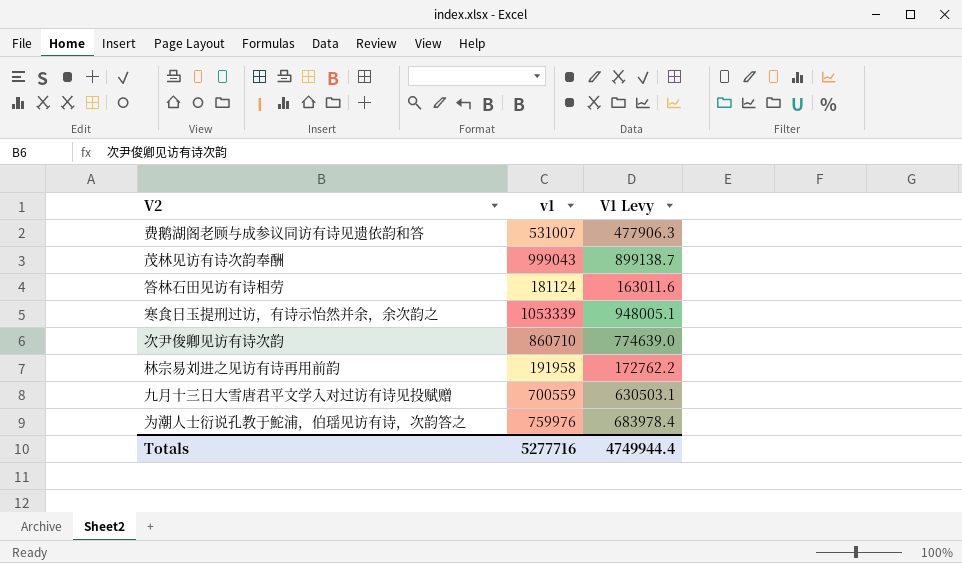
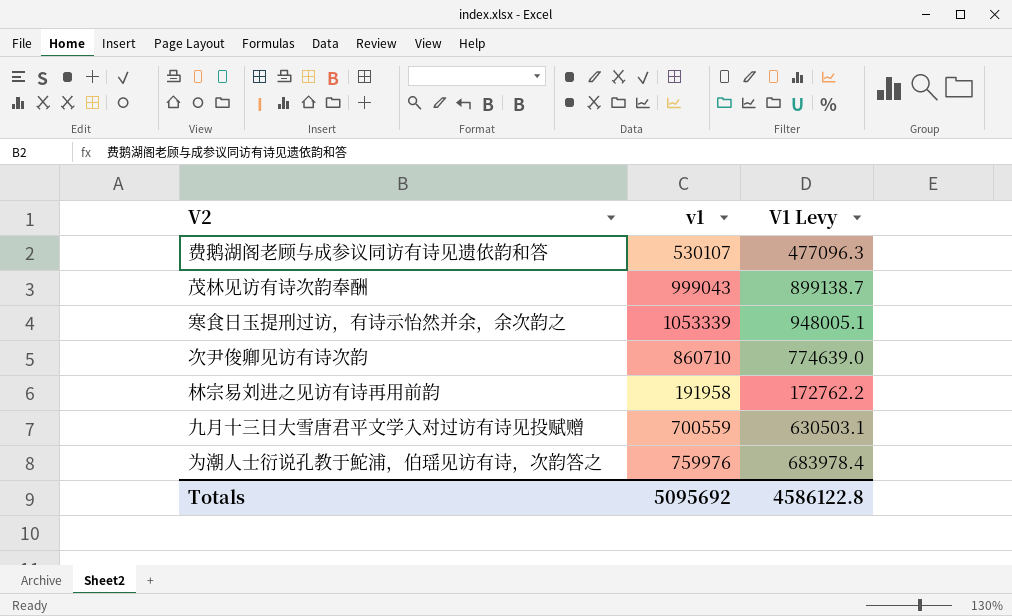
row 答林石田见访有诗相劳: 181124 | 163011.6 -> none
费鹅湖阁老顾与成参议同访有诗见遗依韵和答 | v1: 531007 -> 530107
费鹅湖阁老顾与成参议同访有诗见遗依韵和答 | V1 Levy: 477906.3 -> 477096.3
Totals | v1: 5277716 -> 5095692
Totals | V1 Levy: 4749944.4 -> 4586122.8

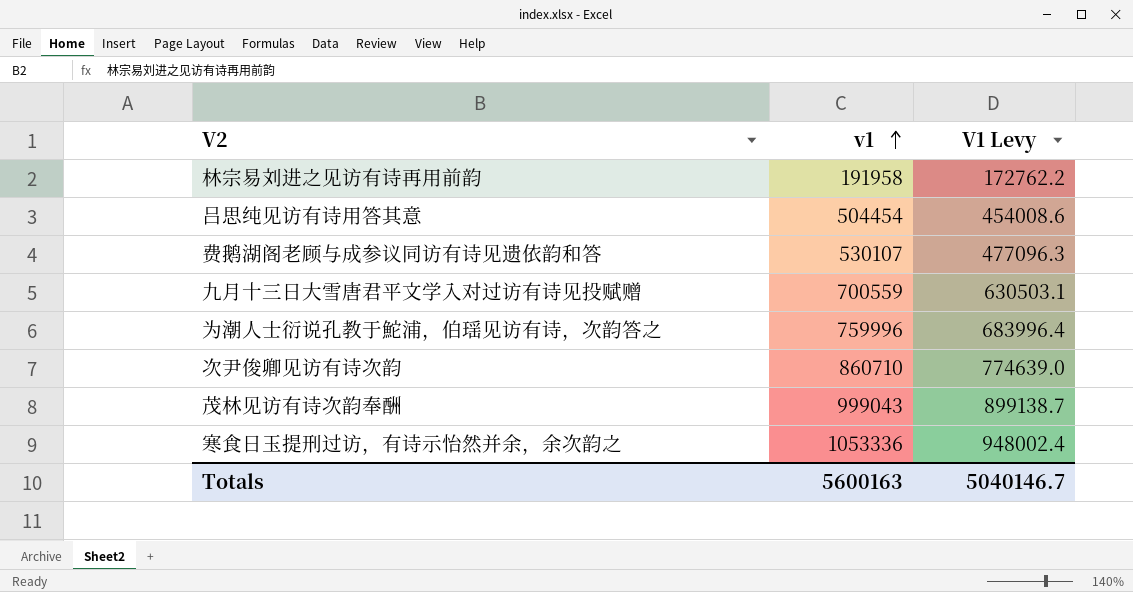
row order: none -> v1 ascending
row 吕思纯见访有诗用答其意: none -> 504454 | 454008.6
为潮人士衍说孔教于鮀浦，伯瑶见访有诗，次韵答之 | v1: 759976 -> 759996
为潮人士衍说孔教于鮀浦，伯瑶见访有诗，次韵答之 | V1 Levy: 683978.4 -> 683996.4
寒食日玉提刑过访，有诗示怡然并余，余次韵之 | v1: 1053339 -> 1053336
寒食日玉提刑过访，有诗示怡然并余，余次韵之 | V1 Levy: 948005.1 -> 948002.4
Totals | v1: 5095692 -> 5600163
Totals | V1 Levy: 4586122.8 -> 5040146.7

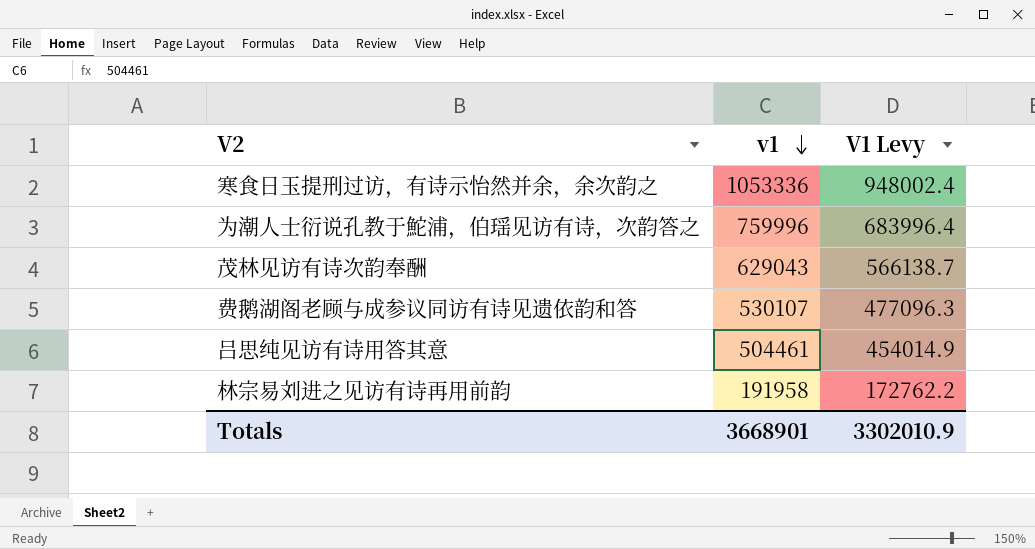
row order: v1 ascending -> v1 descending
row 九月十三日大雪唐君平文学入对过访有诗见投赋赠: 700559 | 630503.1 -> none
row 次尹俊卿见访有诗次韵: 860710 | 774639.0 -> none
茂林见访有诗次韵奉酬 | v1: 999043 -> 629043
茂林见访有诗次韵奉酬 | V1 Levy: 899138.7 -> 566138.7
吕思纯见访有诗用答其意 | v1: 504454 -> 504461
吕思纯见访有诗用答其意 | V1 Levy: 454008.6 -> 454014.9
Totals | v1: 5600163 -> 3668901
Totals | V1 Levy: 5040146.7 -> 3302010.9

